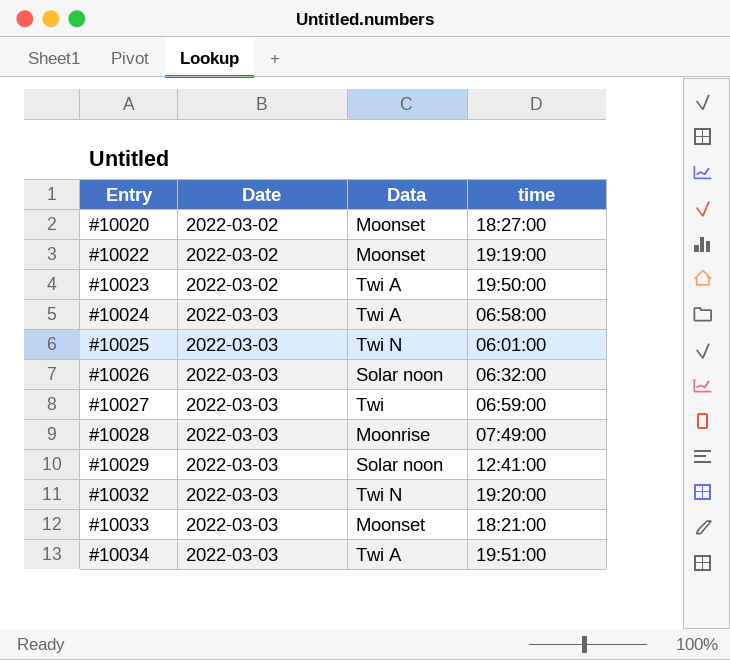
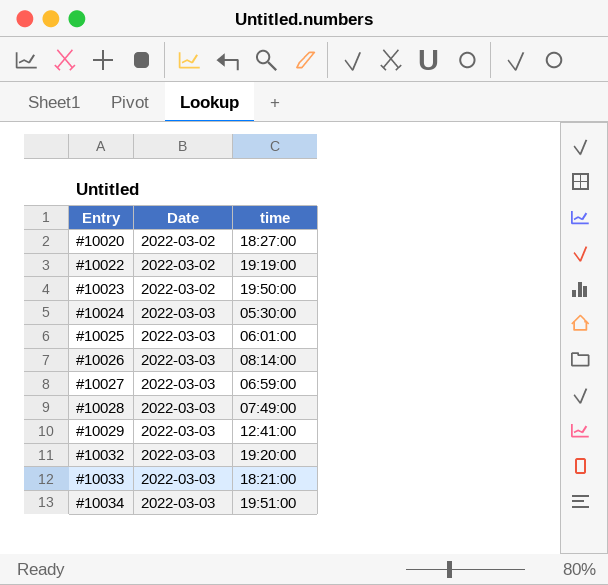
column Data | position: 3 -> none
#10024 | time: 06:58:00 -> 05:30:00
#10026 | time: 06:32:00 -> 08:14:00

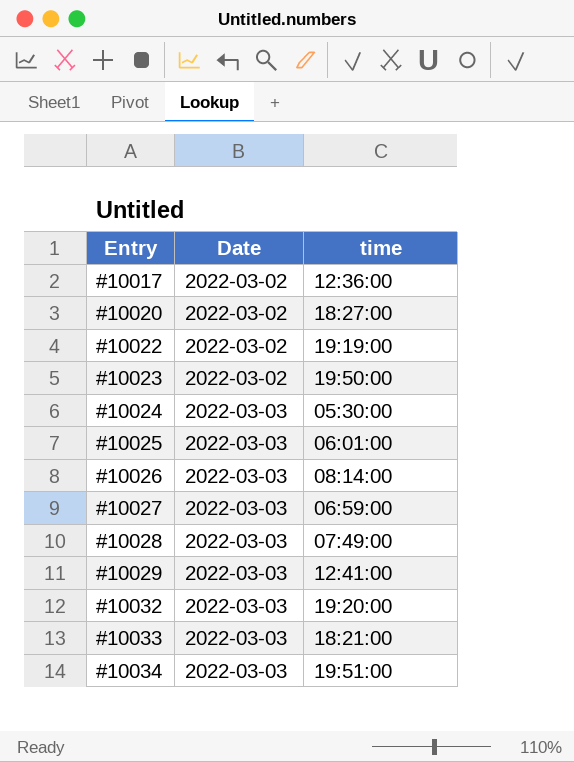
row #10017: none -> 2022-03-02 | 12:36:00

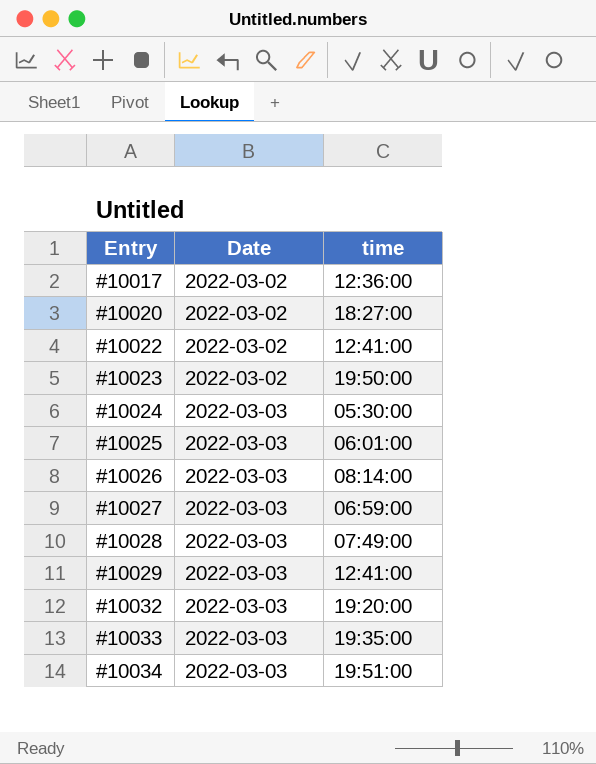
#10022 | time: 19:19:00 -> 12:41:00
#10033 | time: 18:21:00 -> 19:35:00

